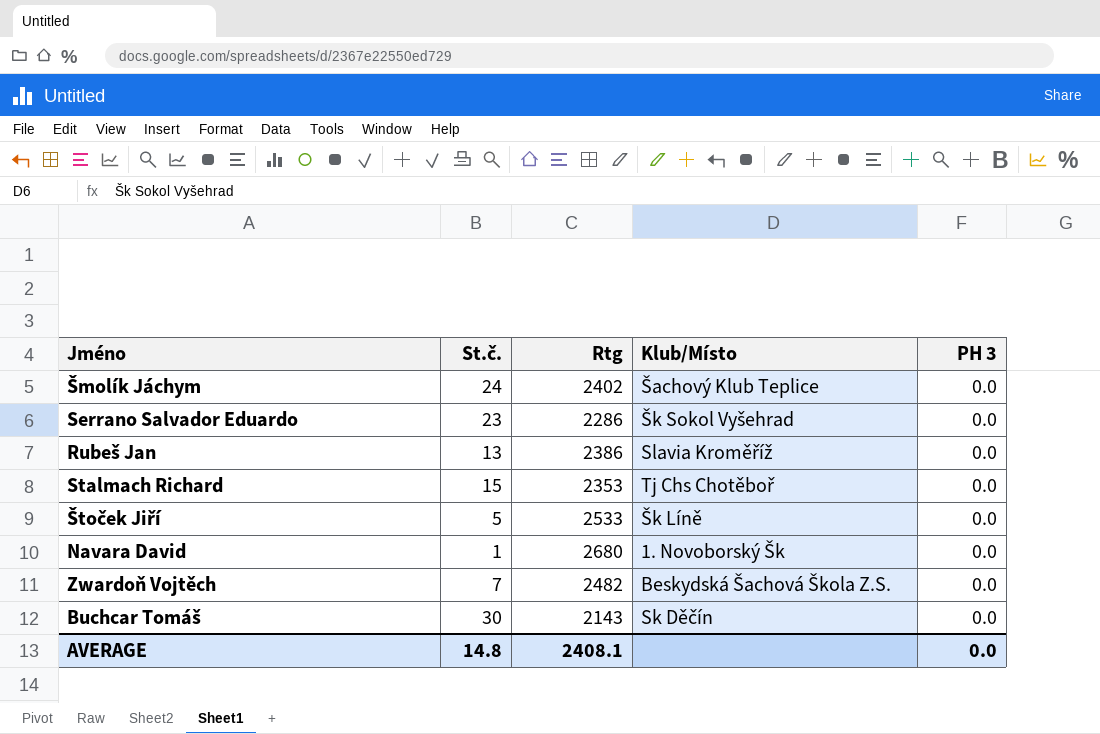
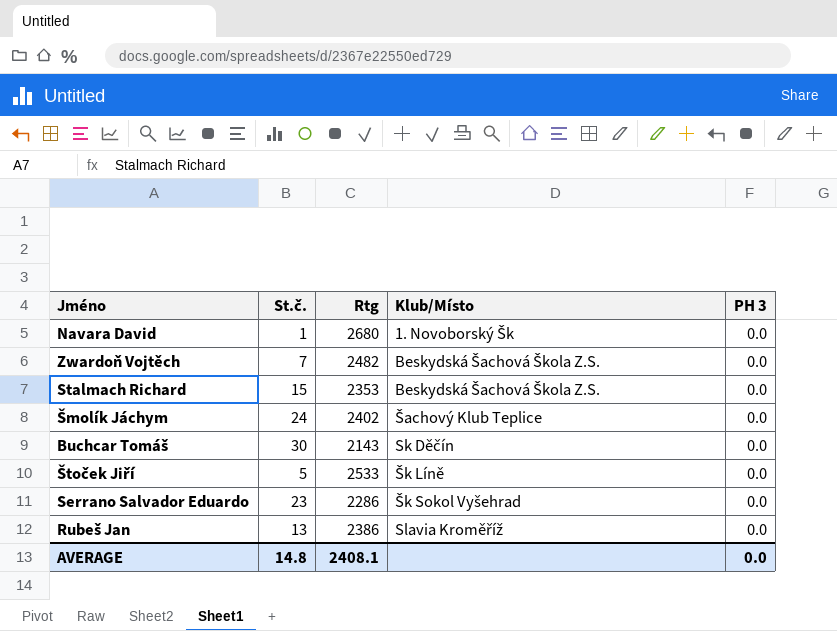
row order: none -> Klub/Místo ascending
Stalmach Richard | Klub/Místo: Tj Chs Chotěboř -> Beskydská Šachová Škola Z.S.

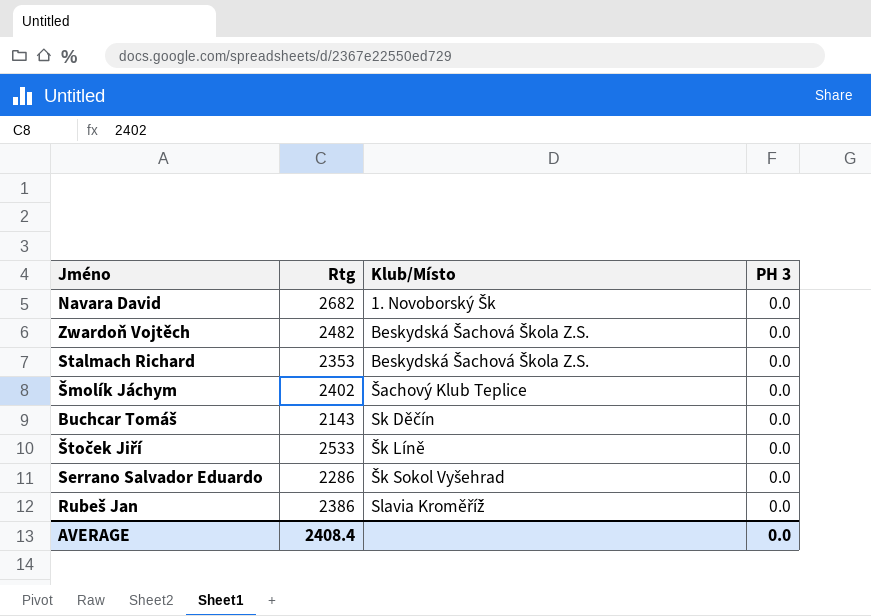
column St.č. | position: 2 -> none
Navara David | Rtg: 2680 -> 2682
AVERAGE | Rtg: 2408.1 -> 2408.4

